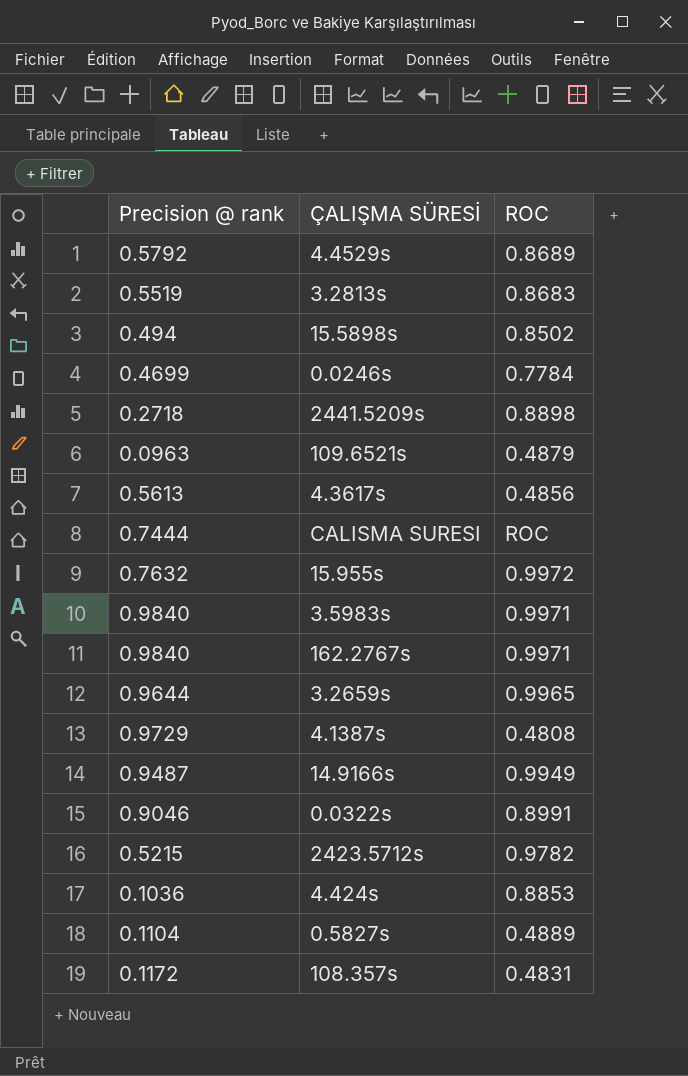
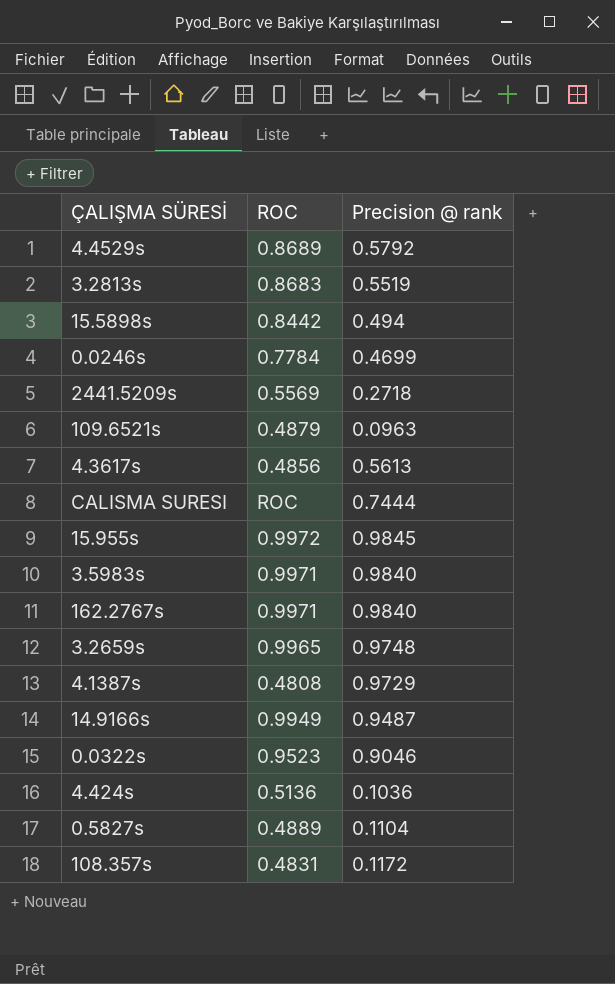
column Precision @ rank | position: 1 -> 3
row 2423.5712s: 0.5215 | 0.9782 -> none
15.5898s | ROC: 0.8502 -> 0.8442
2441.5209s | ROC: 0.8898 -> 0.5569
15.955s | Precision @ rank: 0.7632 -> 0.9845
3.2659s | Precision @ rank: 0.9644 -> 0.9748
0.0322s | ROC: 0.8991 -> 0.9523
4.424s | ROC: 0.8853 -> 0.5136

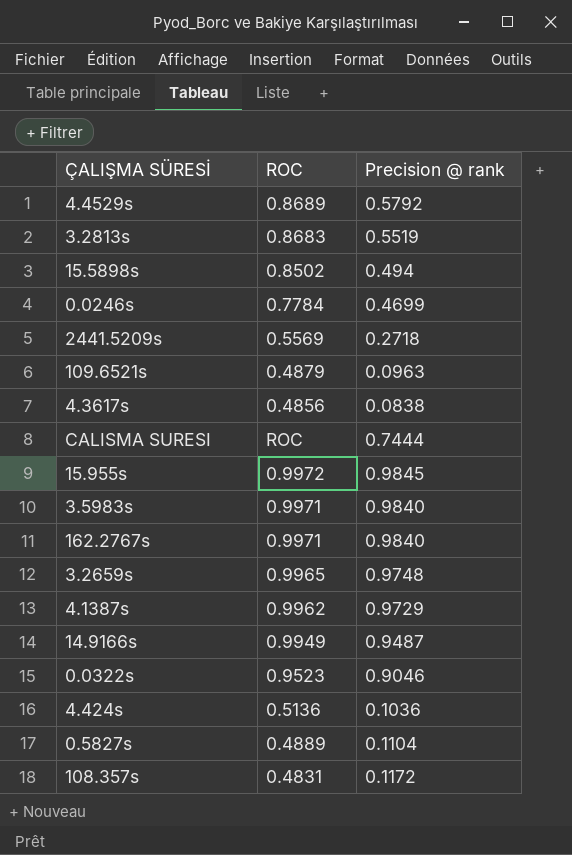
15.5898s | ROC: 0.8442 -> 0.8502
4.3617s | Precision @ rank: 0.5613 -> 0.0838
4.1387s | ROC: 0.4808 -> 0.9962

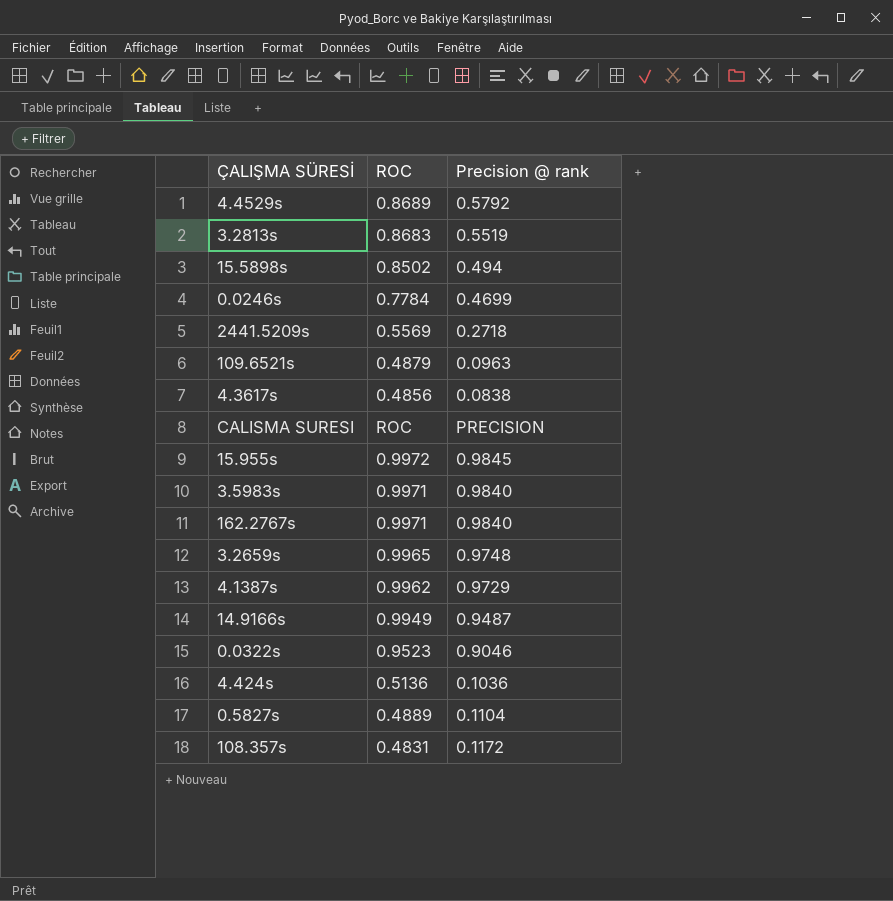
CALISMA SURESI | Precision @ rank: 0.7444 -> PRECISION

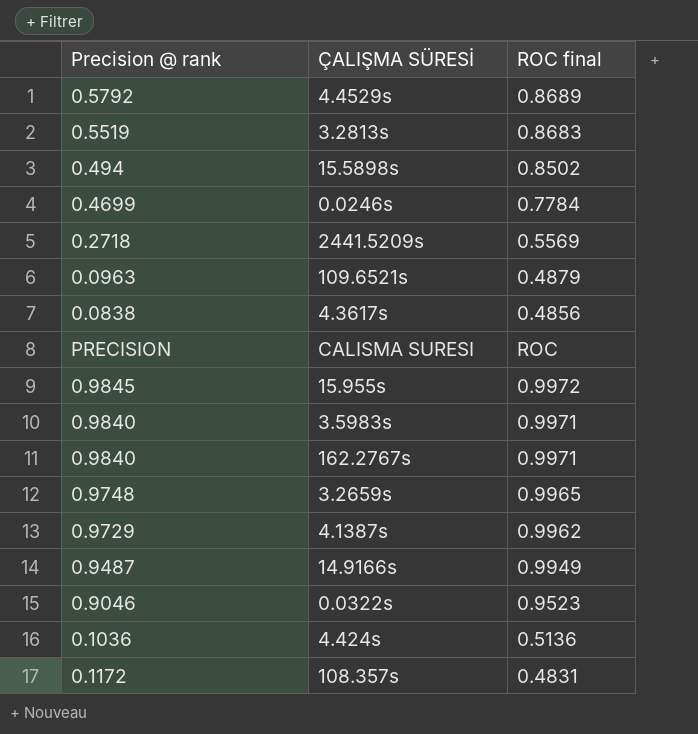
column Precision @ rank | position: 3 -> 1
column name: ROC -> ROC final
row 0.5827s: 0.4889 | 0.1104 -> none

